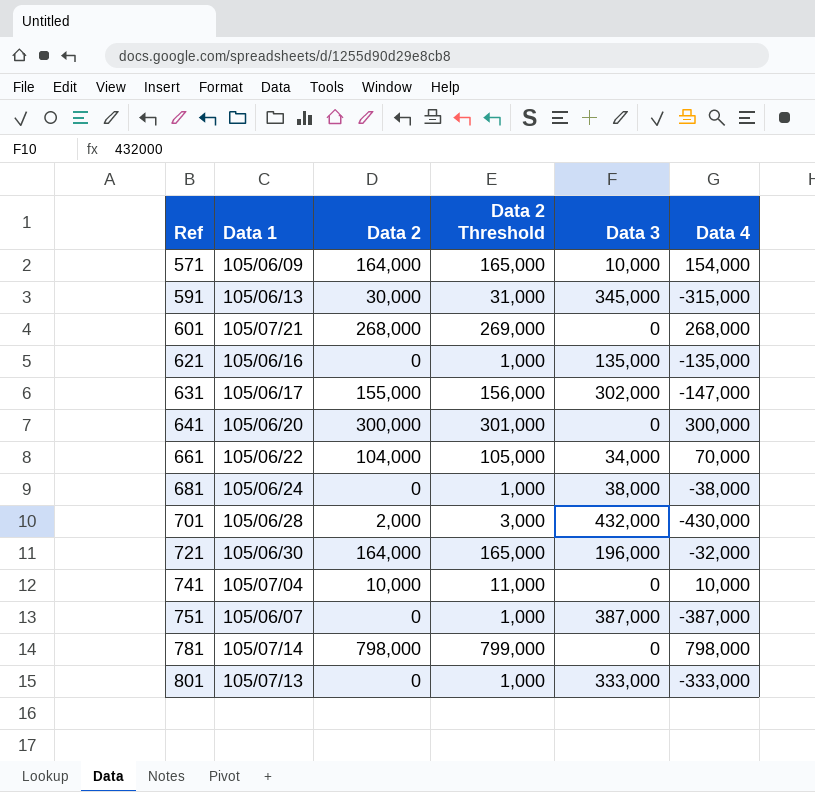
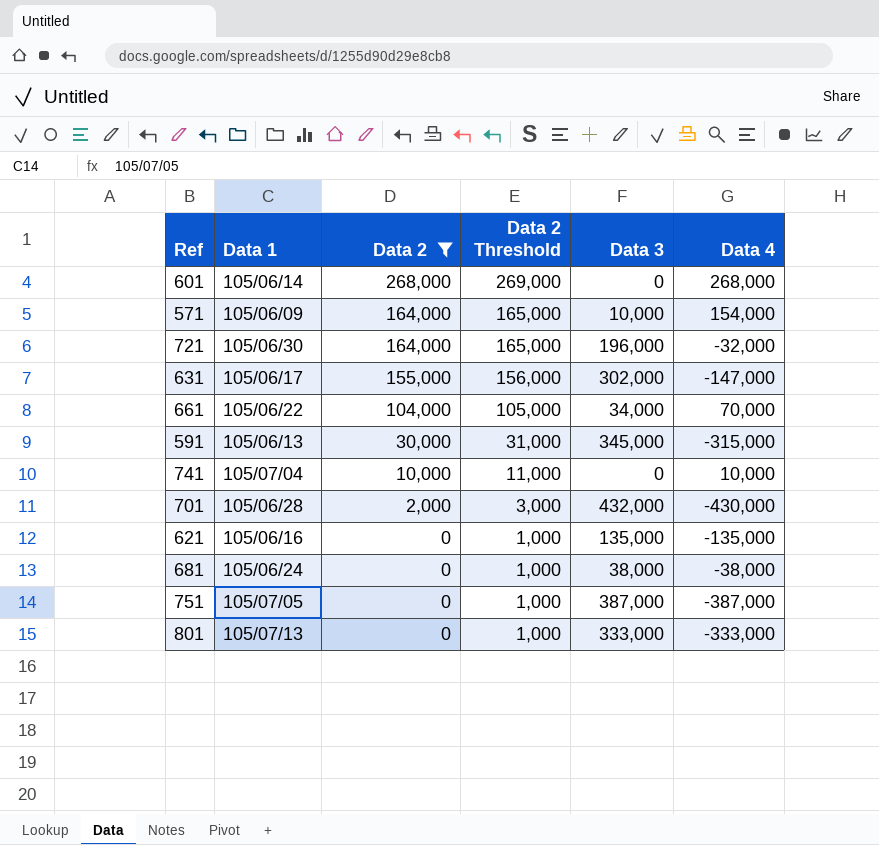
filter: none -> Data 2 <= 268,000
row order: Ref ascending -> Data 2 descending
601 | Data 1: 105/07/21 -> 105/06/14
751 | Data 1: 105/06/07 -> 105/07/05

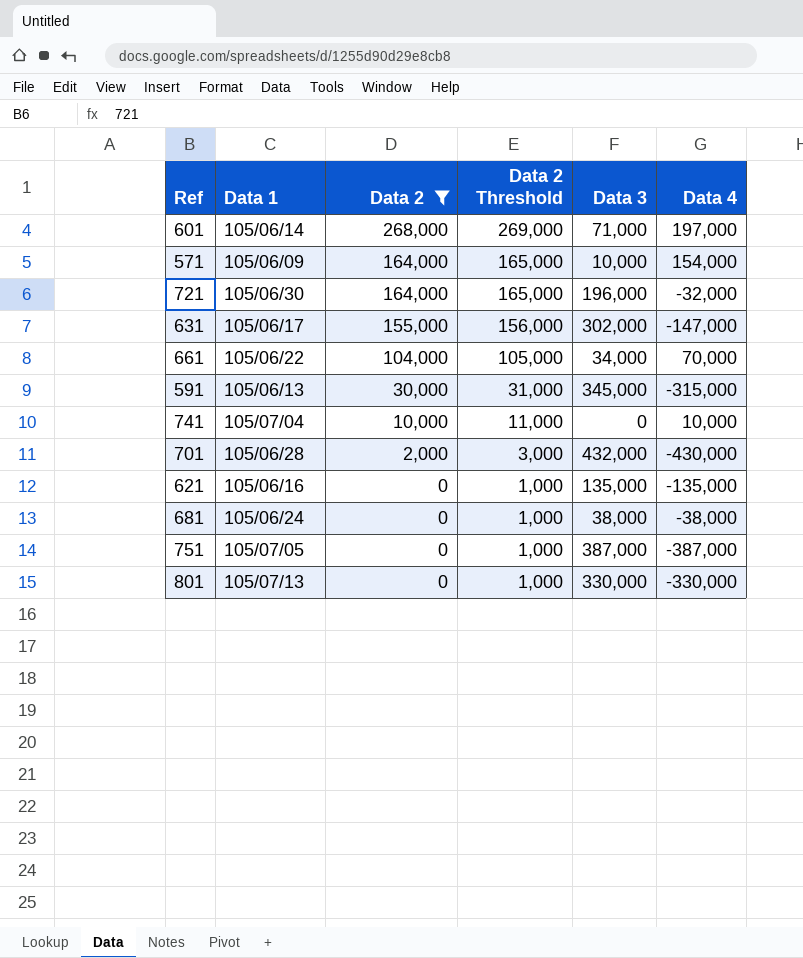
601 | Data 3: 0 -> 71,000
601 | Data 4: 268,000 -> 197,000
801 | Data 3: 333,000 -> 330,000
801 | Data 4: -333,000 -> -330,000

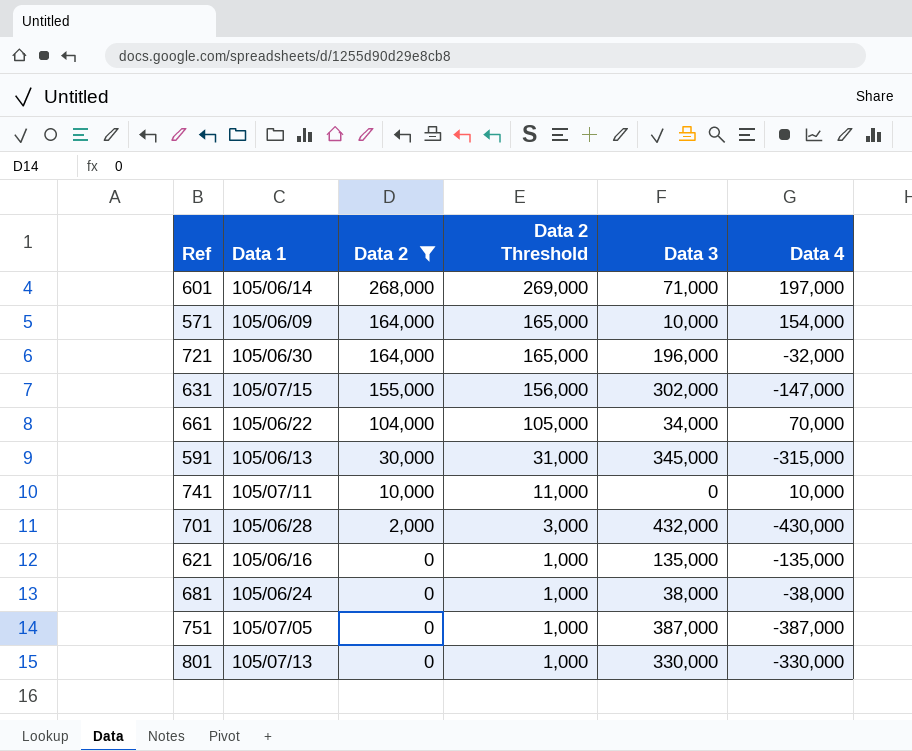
631 | Data 1: 105/06/17 -> 105/07/15
741 | Data 1: 105/07/04 -> 105/07/11

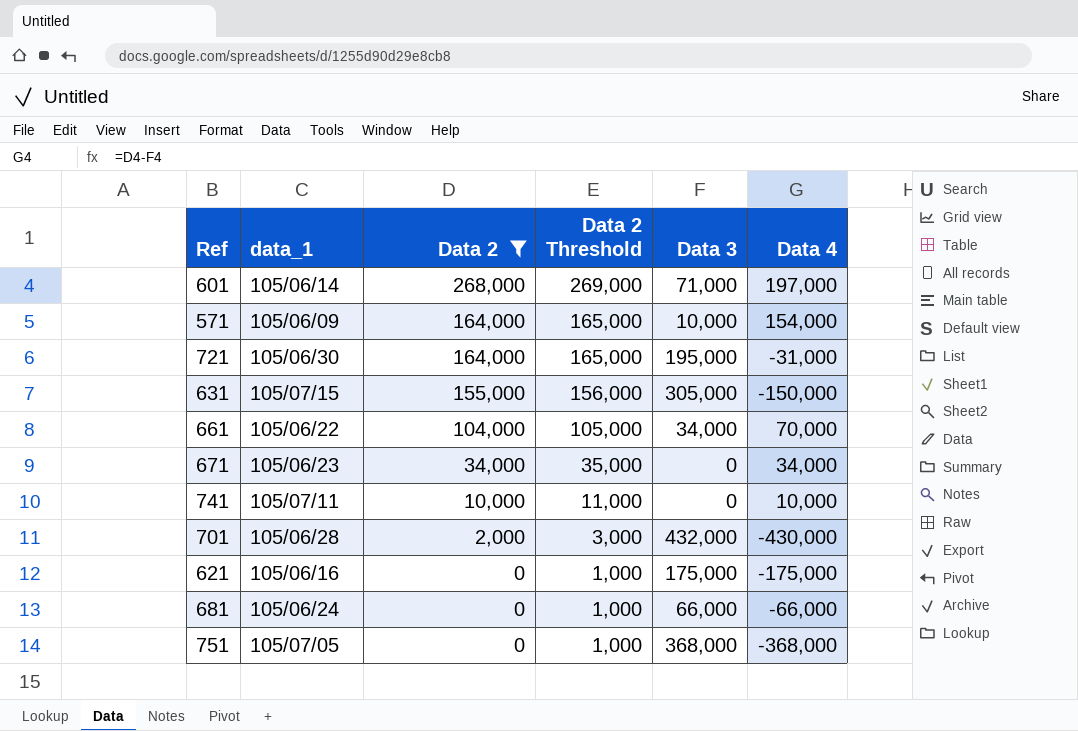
column name: Data 1 -> data_1
row 591: 105/06/13 | 30,000 | 31,000 | 345,000 | -315,000 -> none
row 801: 105/07/13 | 0 | 1,000 | 330,000 | -330,000 -> none
721 | Data 3: 196,000 -> 195,000
721 | Data 4: -32,000 -> -31,000
631 | Data 3: 302,000 -> 305,000
631 | Data 4: -147,000 -> -150,000
row 671: none -> 105/06/23 | 34,000 | 35,000 | 0 | 34,000
621 | Data 3: 135,000 -> 175,000
621 | Data 4: -135,000 -> -175,000
681 | Data 3: 38,000 -> 66,000
681 | Data 4: -38,000 -> -66,000
751 | Data 3: 387,000 -> 368,000
751 | Data 4: -387,000 -> -368,000

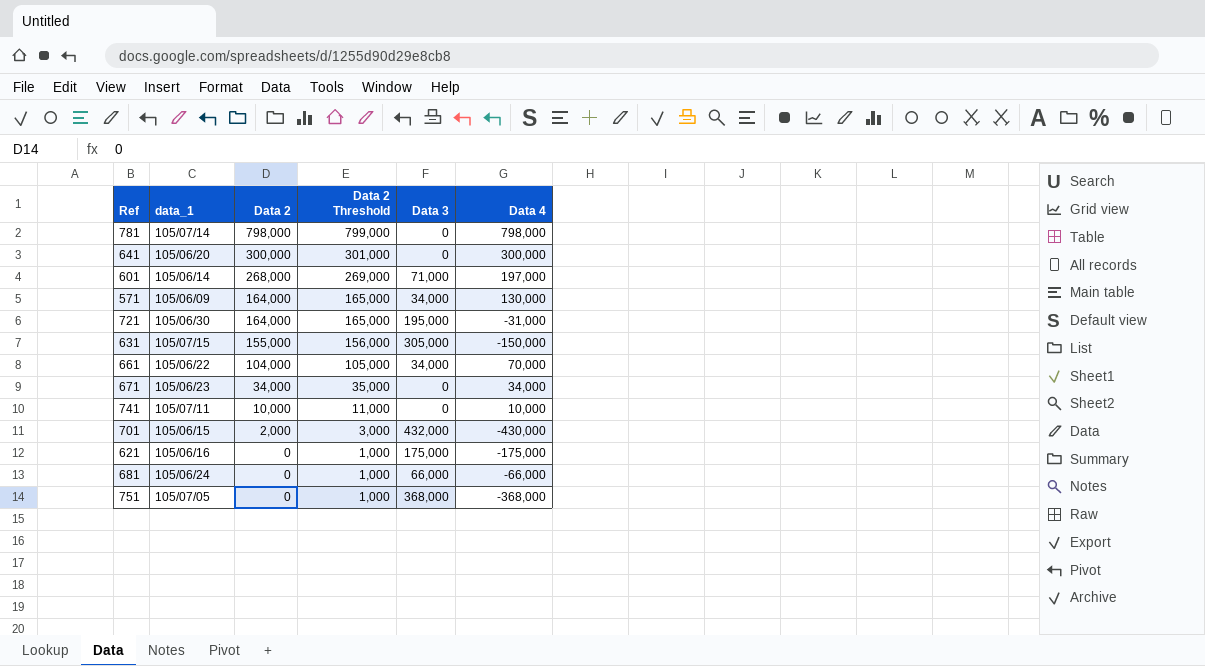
filter: Data 2 <= 268,000 -> none
571 | Data 3: 10,000 -> 34,000
571 | Data 4: 154,000 -> 130,000
701 | data_1: 105/06/28 -> 105/06/15

